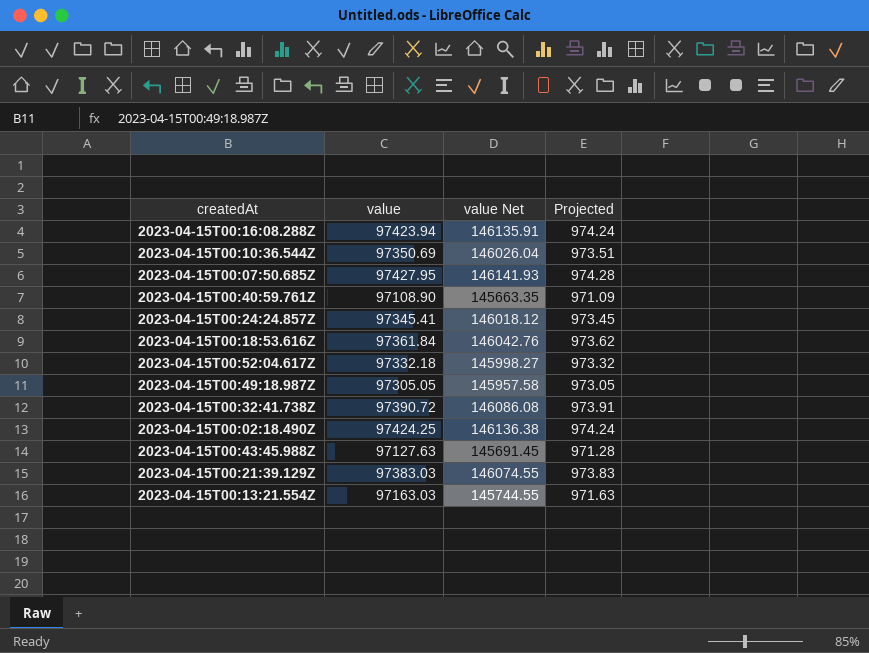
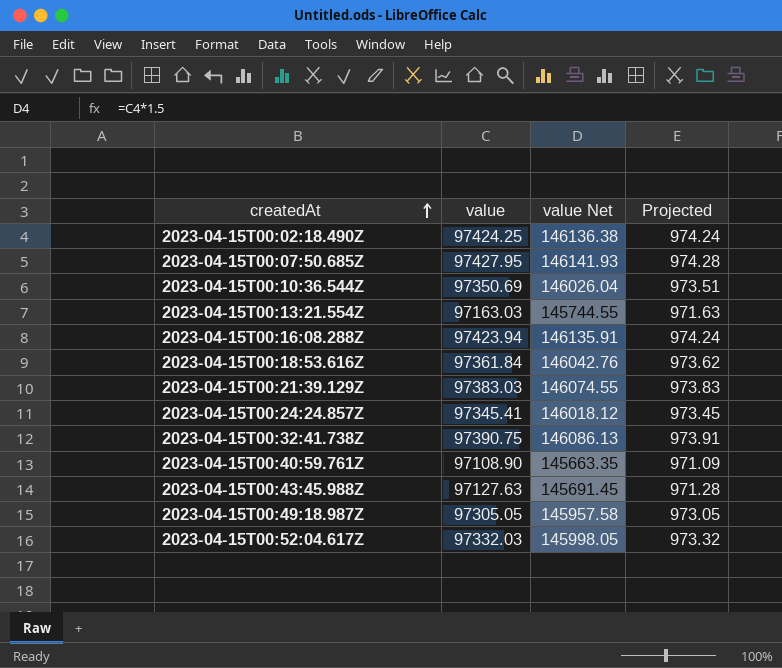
row order: none -> createdAt ascending
2023-04-15T00:32:41.738Z | value: 97390.72 -> 97390.75
2023-04-15T00:32:41.738Z | value Net: 146086.08 -> 146086.13
2023-04-15T00:52:04.617Z | value: 97332.18 -> 97332.03
2023-04-15T00:52:04.617Z | value Net: 145998.27 -> 145998.05

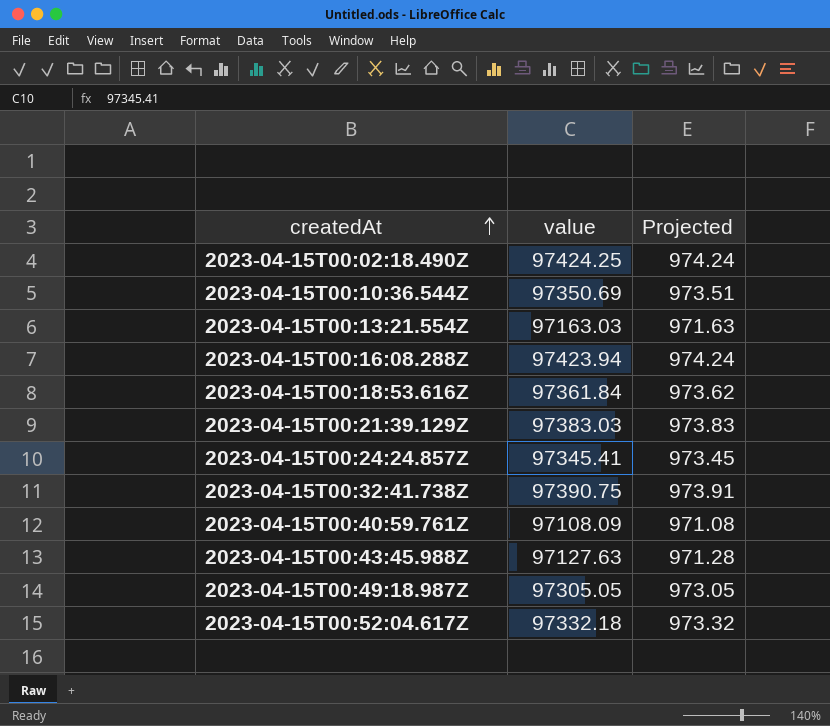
column value Net | formula: [value] * 1.5 -> none
row 2023-04-15T00:07:50.685Z: 97427.95 | 146141.93 | 974.28 -> none
2023-04-15T00:40:59.761Z | value: 97108.90 -> 97108.09
2023-04-15T00:40:59.761Z | Projected: 971.09 -> 971.08
2023-04-15T00:52:04.617Z | value: 97332.03 -> 97332.18

